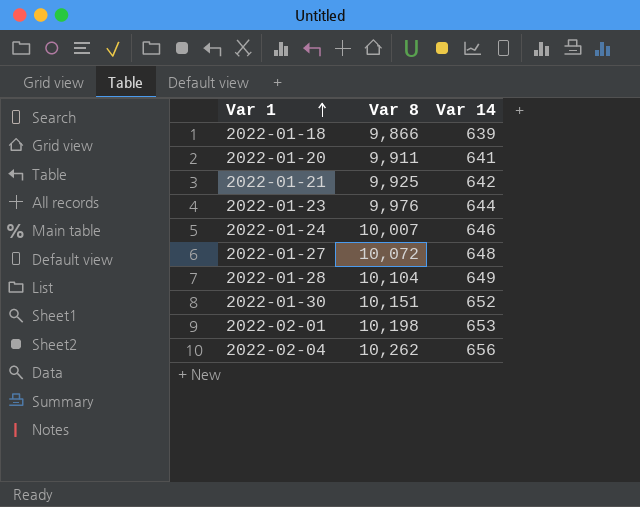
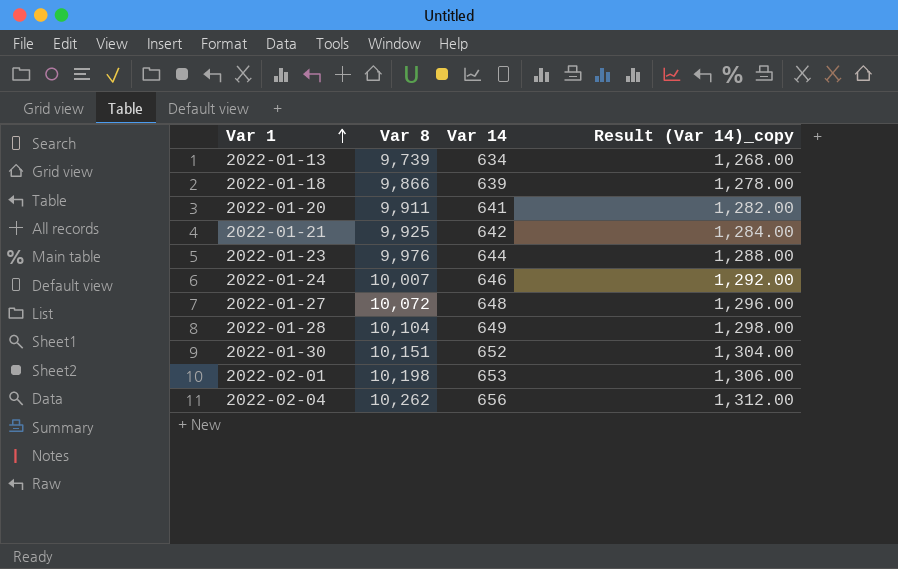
column Result (Var 14)_copy | formula: none -> [Var 14] * 2
row 2022-01-13: none -> 9,739 | 634 | 1,268.00

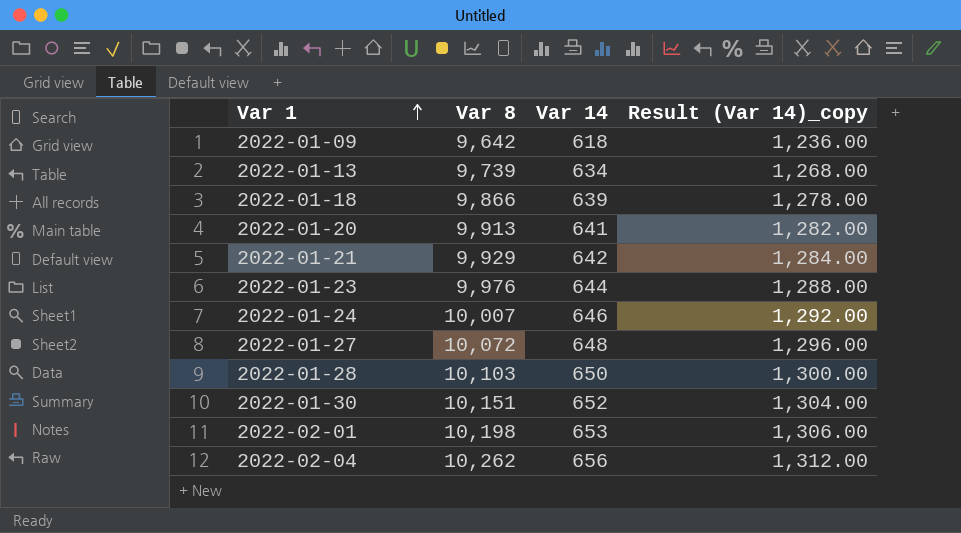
row 2022-01-09: none -> 9,642 | 618 | 1,236.00
2022-01-20 | Var 8: 9,911 -> 9,913
2022-01-21 | Var 8: 9,925 -> 9,929
2022-01-28 | Var 8: 10,104 -> 10,103
2022-01-28 | Var 14: 649 -> 650
2022-01-28 | Result (Var 14)_copy: 1,298.00 -> 1,300.00

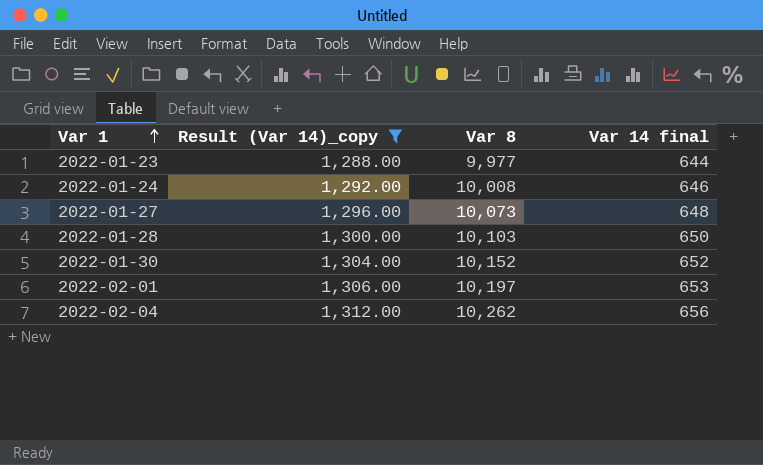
filter: none -> Result (Var 14)_copy >= 1,288.00
column Result (Var 14)_copy | position: 4 -> 2
column name: Var 14 -> Var 14 final
2022-01-23 | Var 8: 9,976 -> 9,977
2022-01-24 | Var 8: 10,007 -> 10,008
2022-01-27 | Var 8: 10,072 -> 10,073
2022-01-30 | Var 8: 10,151 -> 10,152
2022-02-01 | Var 8: 10,198 -> 10,197

